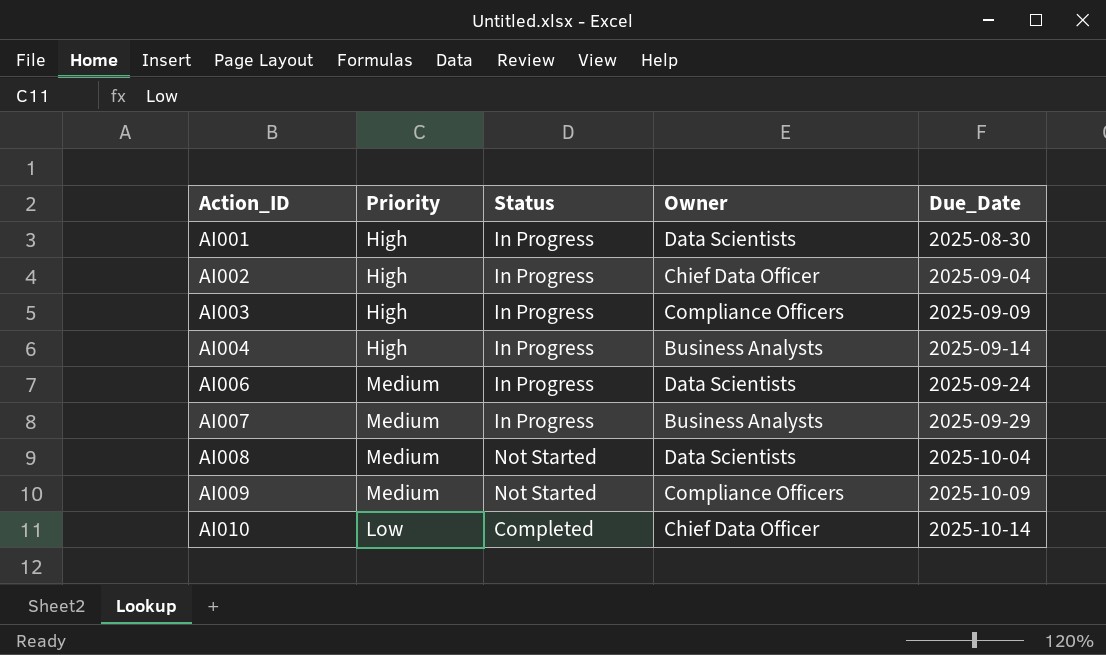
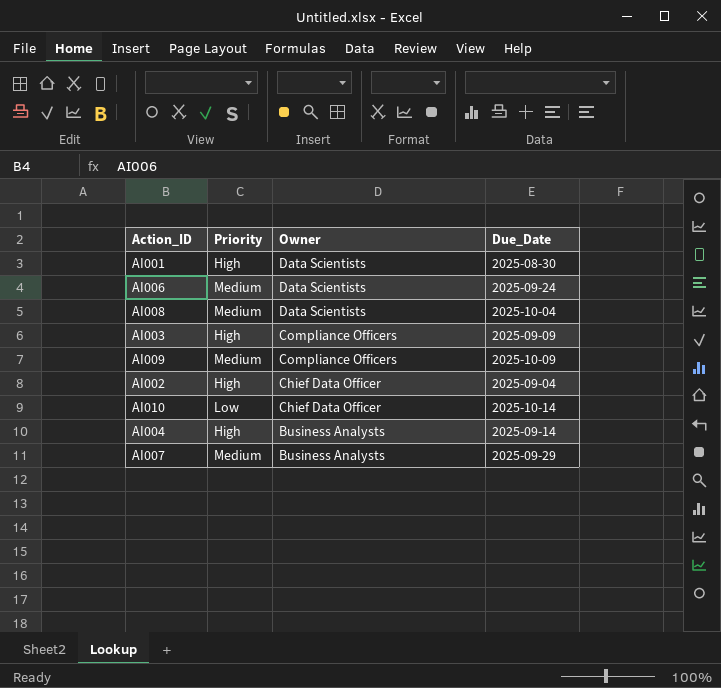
row order: Action_ID ascending -> Owner descending
column Status | position: 3 -> none

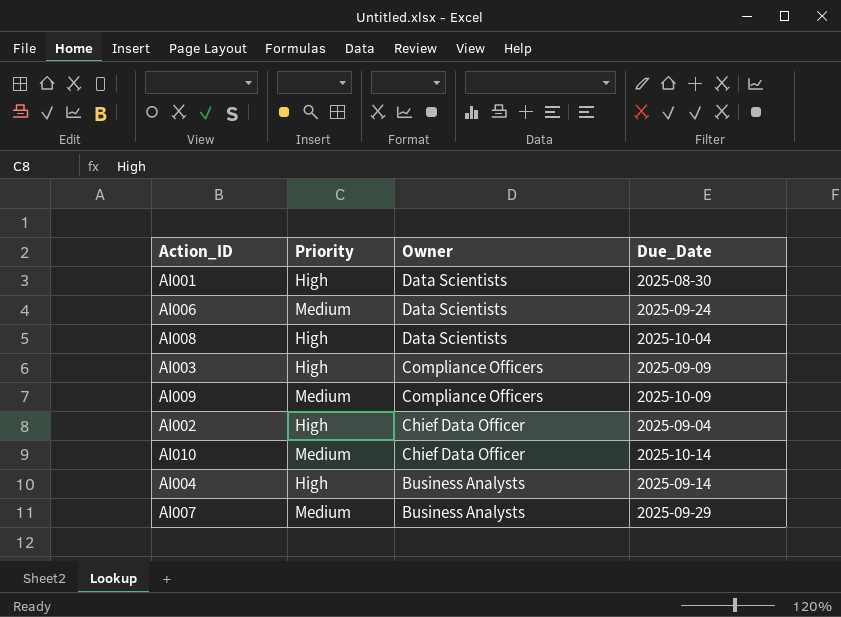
AI008 | Priority: Medium -> High
AI010 | Priority: Low -> Medium

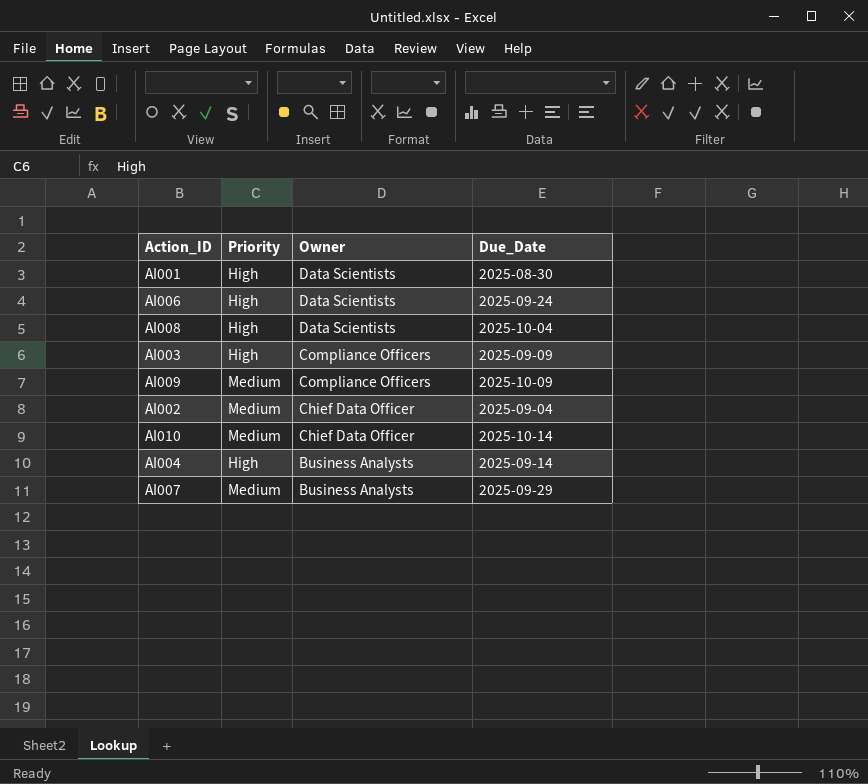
AI006 | Priority: Medium -> High
AI002 | Priority: High -> Medium

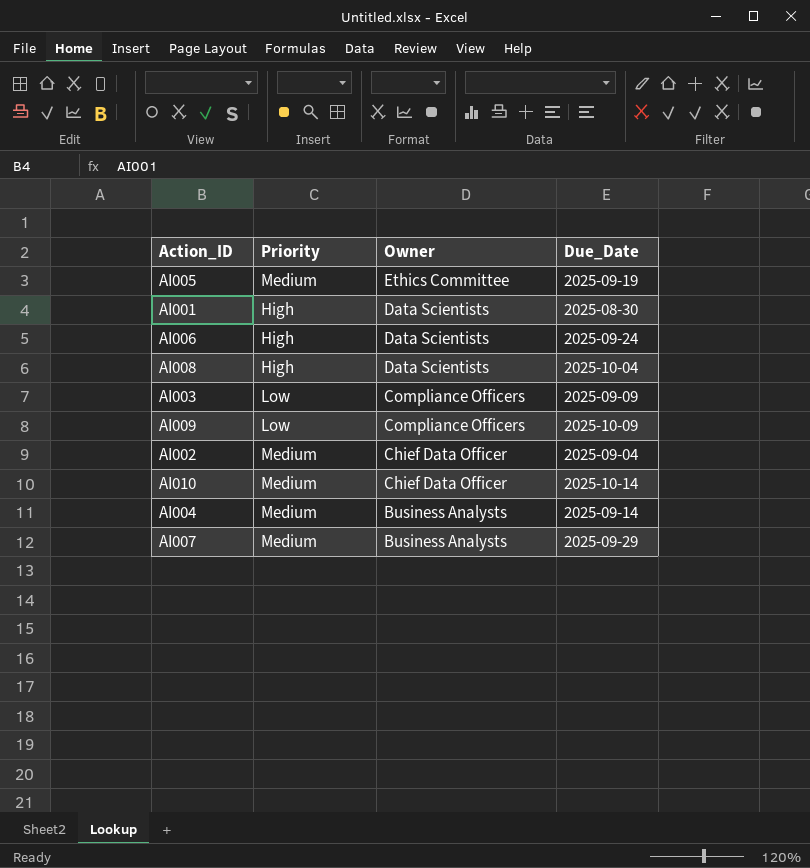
row AI005: none -> Medium | Ethics Committee | 2025-09-19
AI003 | Priority: High -> Low
AI009 | Priority: Medium -> Low
AI004 | Priority: High -> Medium

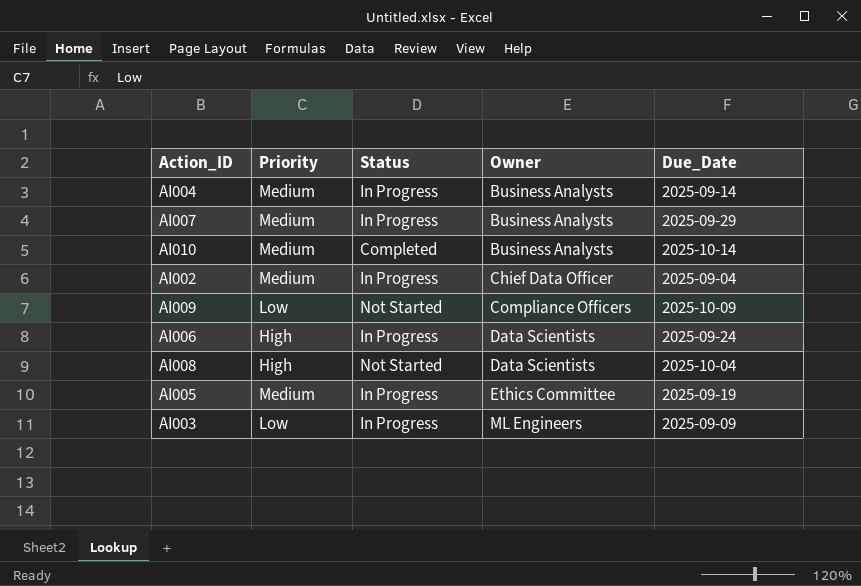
row order: Owner descending -> Owner ascending
column Status | position: none -> 3
row AI001: High | Data Scientists | 2025-08-30 -> none
AI010 | Owner: Chief Data Officer -> Business Analysts
AI003 | Owner: Compliance Officers -> ML Engineers

